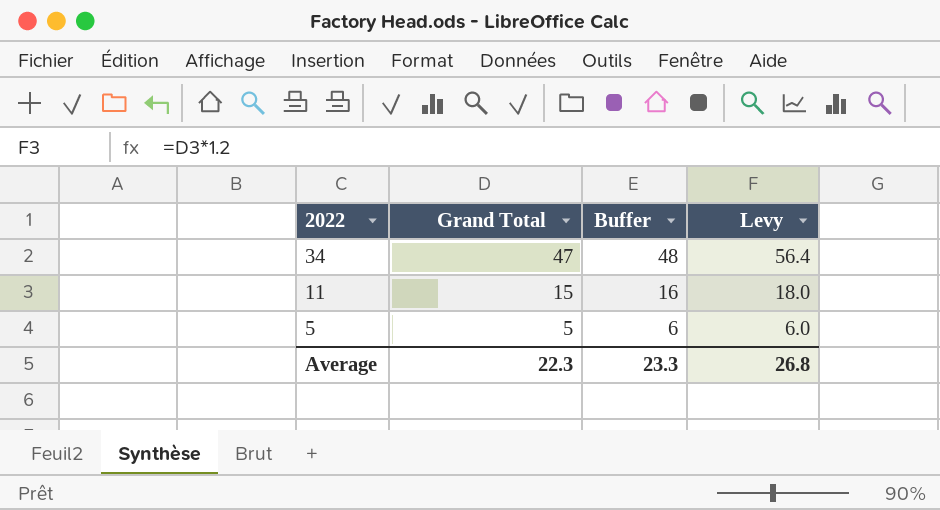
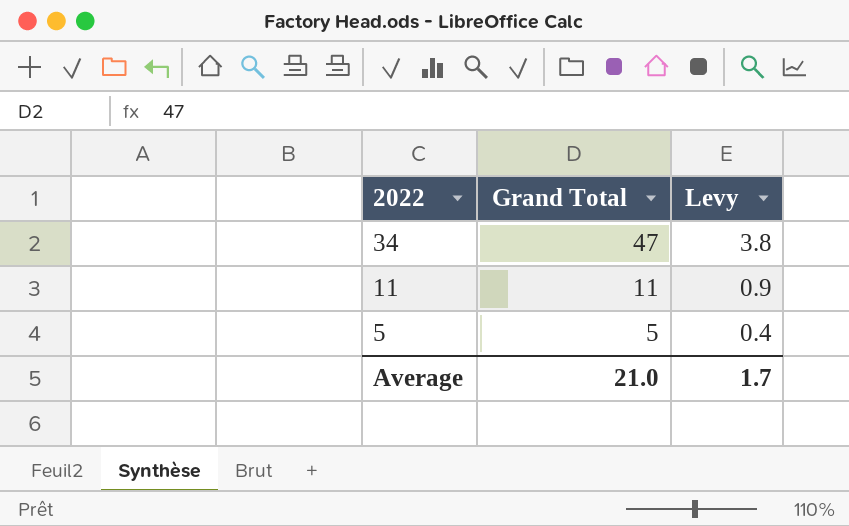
column Buffer | formula: [Grand Total] + 1 -> none
column Levy | formula: [Grand Total] * 1.2 -> [Grand Total] * 0.08
11 | Grand Total: 15 -> 11
Average | Grand Total: 22.3 -> 21.0
Average | Levy: 26.8 -> 1.7

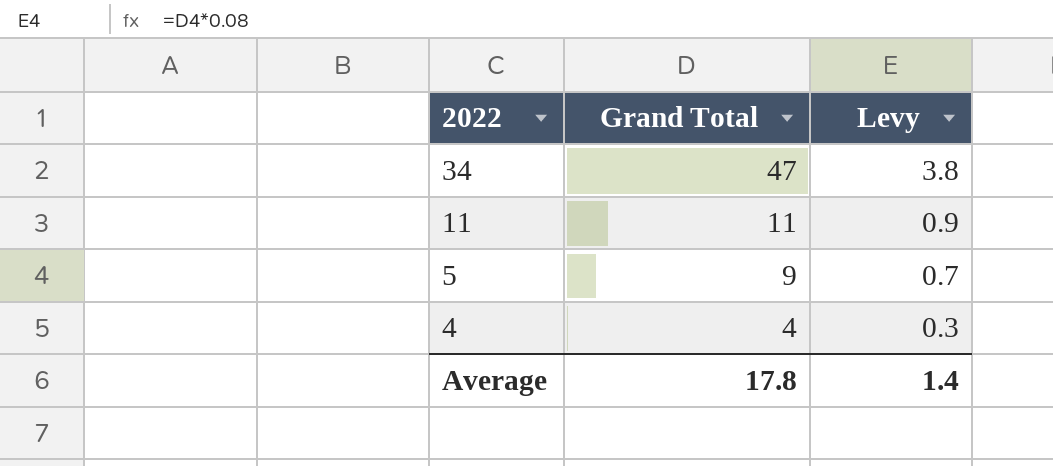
5 | Grand Total: 5 -> 9
5 | Levy: 0.4 -> 0.7
row 4: none -> 4 | 0.3
Average | Grand Total: 21.0 -> 17.8
Average | Levy: 1.7 -> 1.4

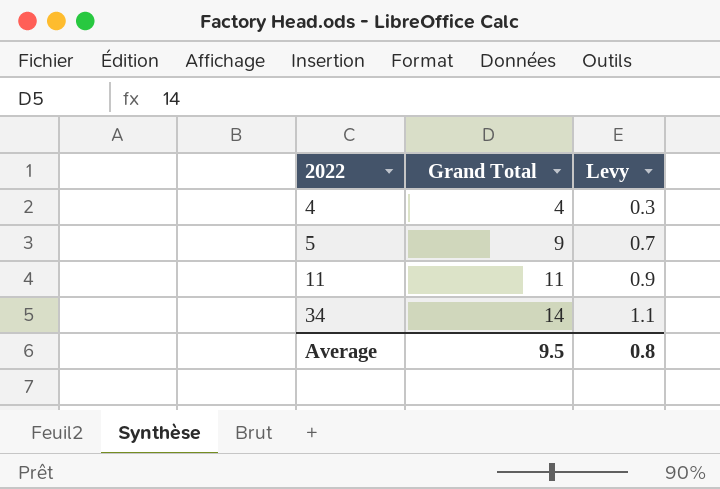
row order: 2022 descending -> 2022 ascending
34 | Grand Total: 47 -> 14
34 | Levy: 3.8 -> 1.1
Average | Grand Total: 17.8 -> 9.5
Average | Levy: 1.4 -> 0.8

